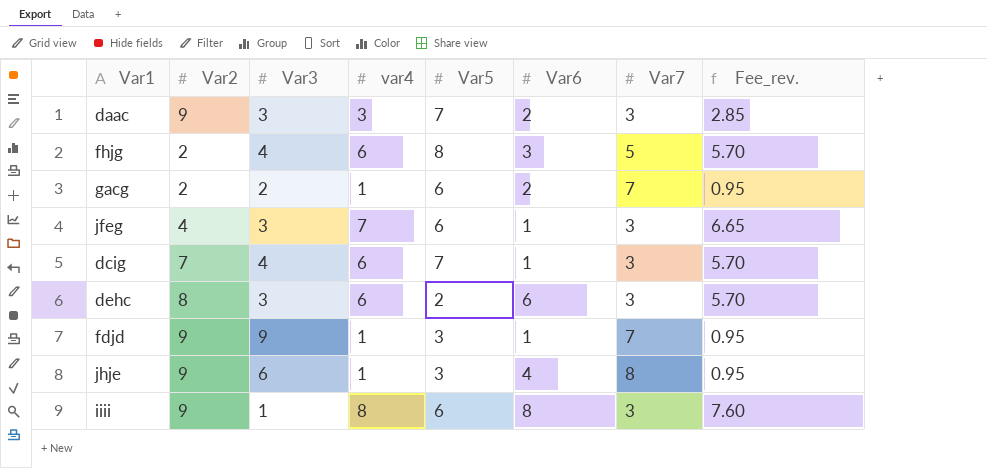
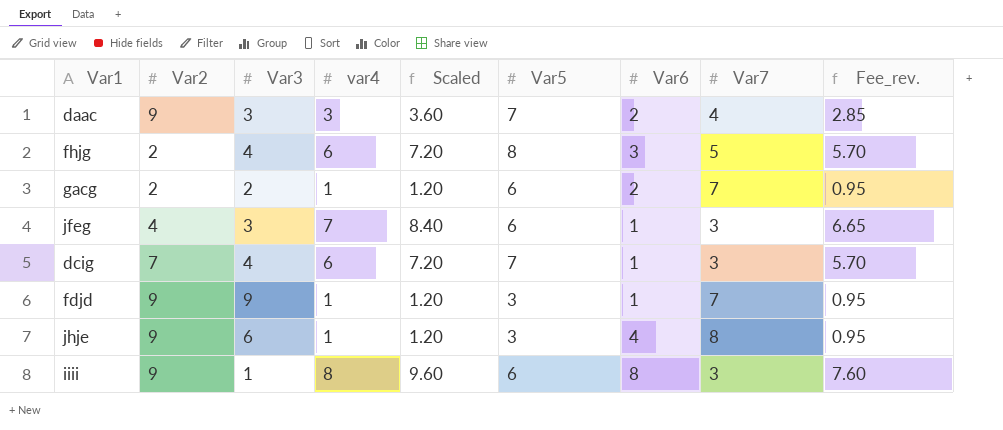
column Scaled | formula: none -> [var4] * 1.2
row dehc: 8 | 3 | 6 | 2 | 6 | 3 | 5.70 -> none
daac | Var7: 3 -> 4

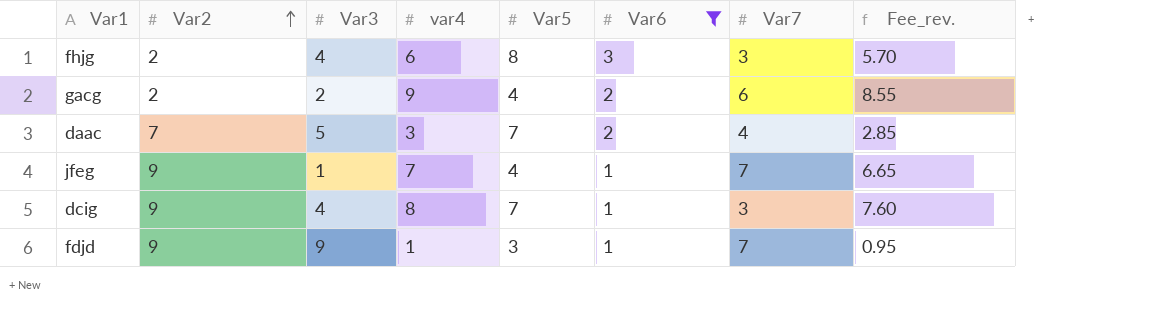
filter: none -> Var6 <= 3
row order: none -> Var2 ascending
column Scaled | formula: [var4] * 1.2 -> none
fhjg | Var7: 5 -> 3
gacg | var4: 1 -> 9
gacg | Var5: 6 -> 4
gacg | Var7: 7 -> 6
gacg | Fee_rev.: 0.95 -> 8.55
daac | Var2: 9 -> 7
daac | Var3: 3 -> 5
jfeg | Var2: 4 -> 9
jfeg | Var3: 3 -> 1
jfeg | Var5: 6 -> 4
jfeg | Var7: 3 -> 7
dcig | Var2: 7 -> 9
dcig | var4: 6 -> 8
dcig | Fee_rev.: 5.70 -> 7.60

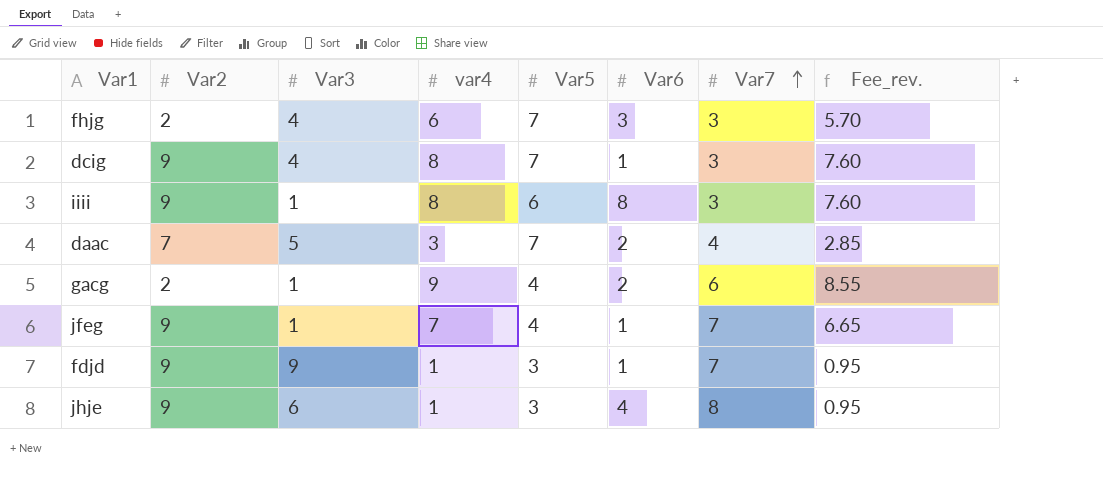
filter: Var6 <= 3 -> none
row order: Var2 ascending -> Var7 ascending
fhjg | Var5: 8 -> 7
gacg | Var3: 2 -> 1

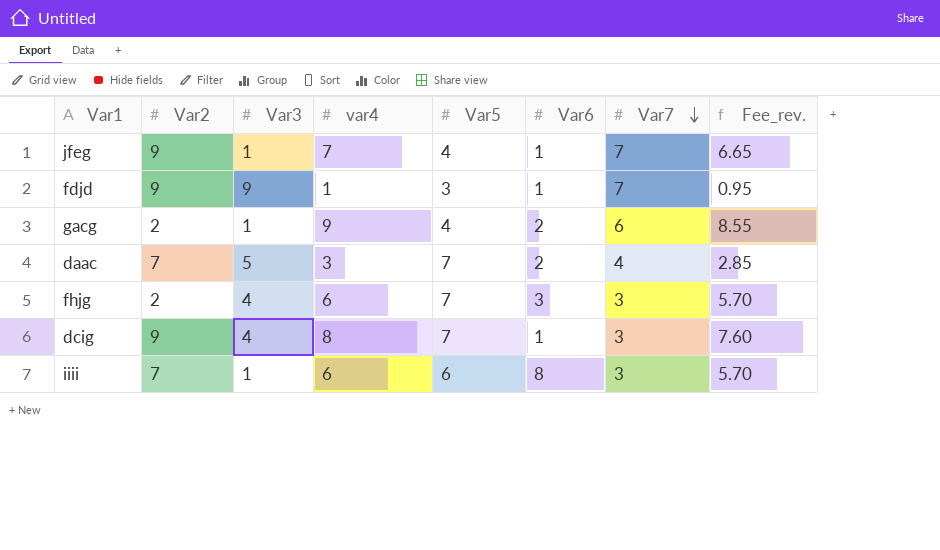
row order: Var7 ascending -> Var7 descending
row jhje: 9 | 6 | 1 | 3 | 4 | 8 | 0.95 -> none
iiii | Var2: 9 -> 7
iiii | var4: 8 -> 6
iiii | Fee_rev.: 7.60 -> 5.70

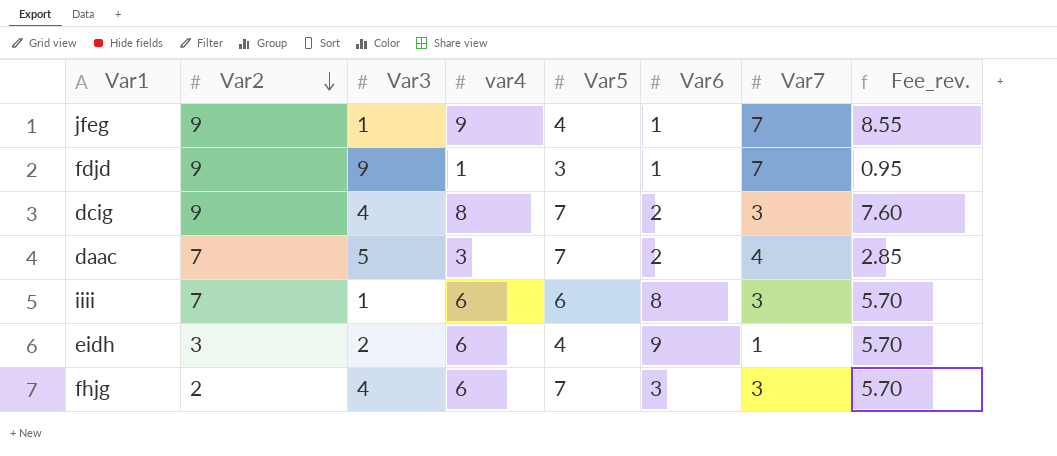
row order: Var7 descending -> Var2 descending
row gacg: 2 | 1 | 9 | 4 | 2 | 6 | 8.55 -> none
jfeg | var4: 7 -> 9
jfeg | Fee_rev.: 6.65 -> 8.55
dcig | Var6: 1 -> 2
row eidh: none -> 3 | 2 | 6 | 4 | 9 | 1 | 5.70

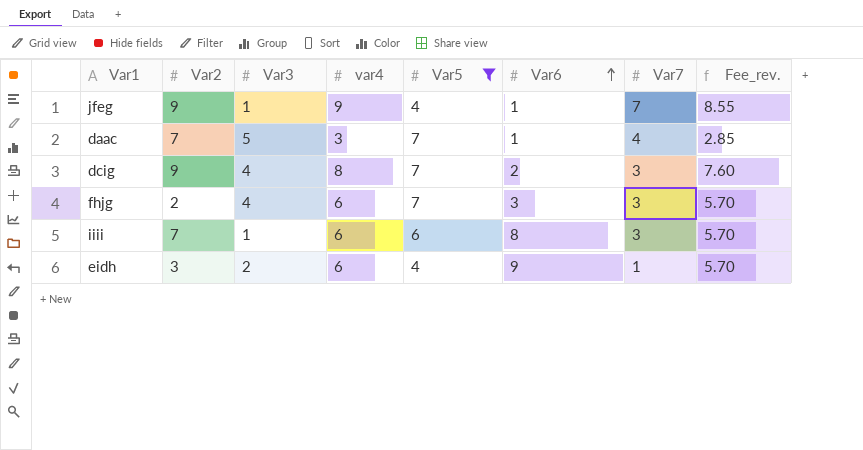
filter: none -> Var5 != 3
row order: Var2 descending -> Var6 ascending
daac | Var6: 2 -> 1

